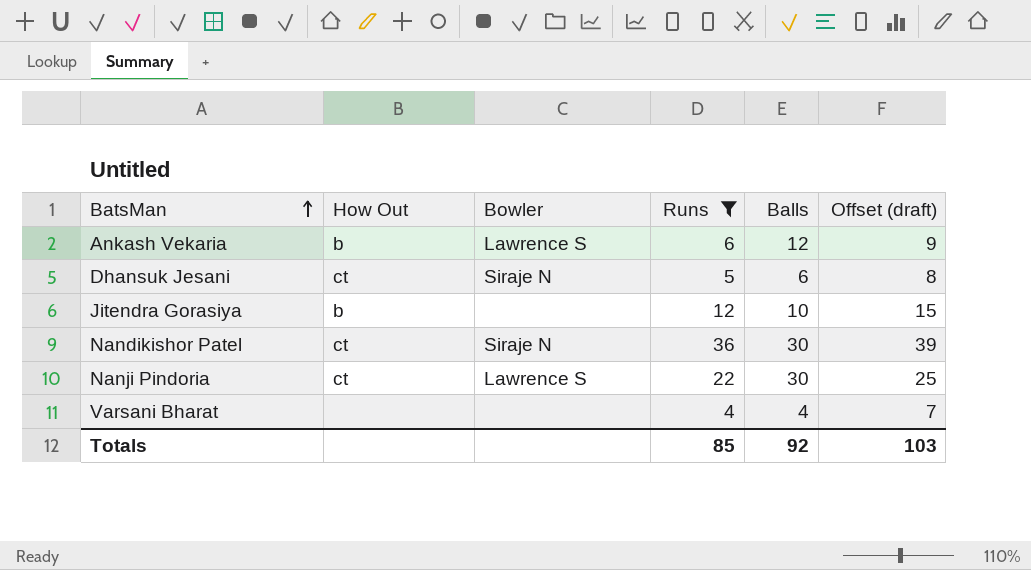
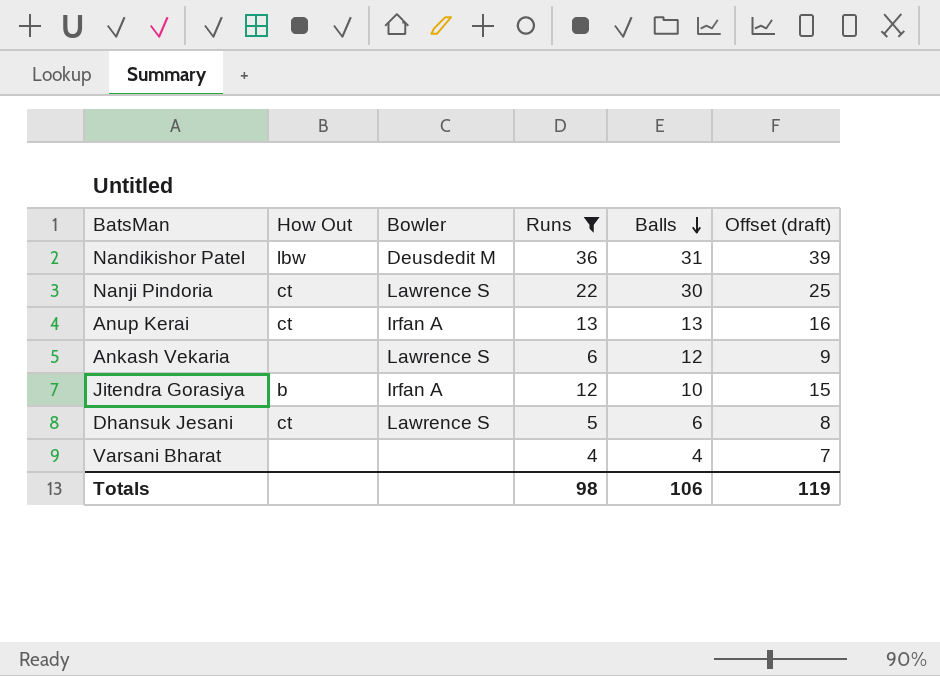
row order: BatsMan ascending -> Balls descending
Nandikishor Patel | How Out: ct -> lbw
Nandikishor Patel | Bowler: Siraje N -> Deusdedit M
Nandikishor Patel | Balls: 30 -> 31
row Anup Kerai: none -> ct | Irfan A | 13 | 13 | 16
Ankash Vekaria | How Out: b -> none
Jitendra Gorasiya | Bowler: none -> Irfan A
Dhansuk Jesani | Bowler: Siraje N -> Lawrence S
Totals | Runs: 85 -> 98
Totals | Balls: 92 -> 106
Totals | Offset (draft): 103 -> 119

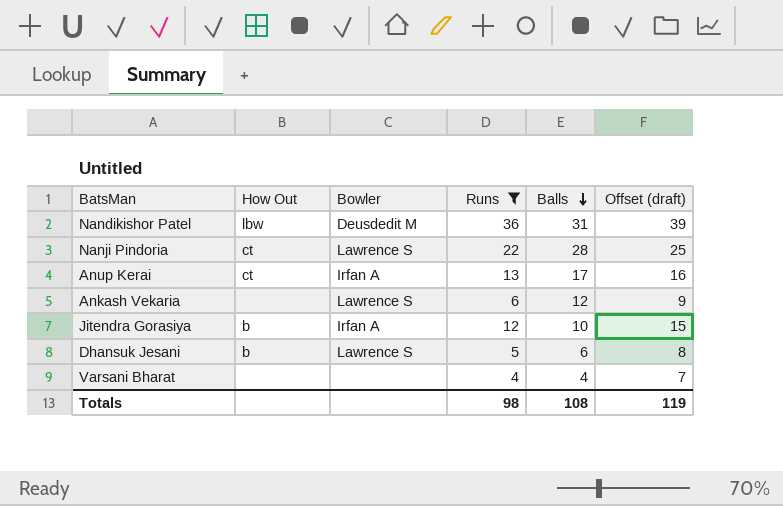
Nanji Pindoria | Balls: 30 -> 28
Anup Kerai | Balls: 13 -> 17
Dhansuk Jesani | How Out: ct -> b
Totals | Balls: 106 -> 108

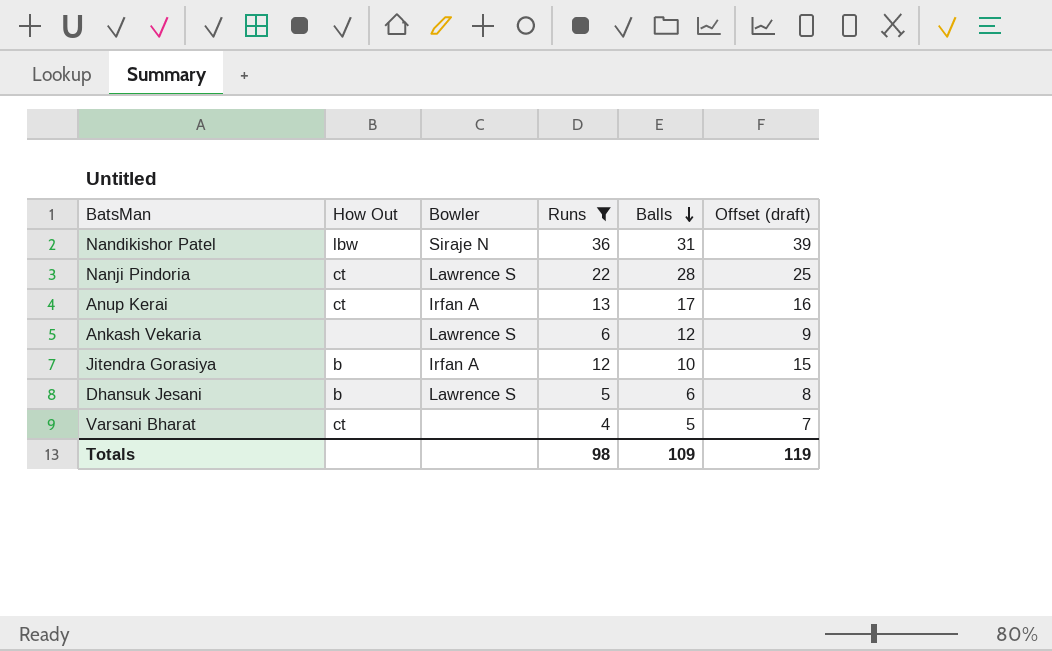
Nandikishor Patel | Bowler: Deusdedit M -> Siraje N
Varsani Bharat | How Out: none -> ct
Varsani Bharat | Balls: 4 -> 5
Totals | Balls: 108 -> 109

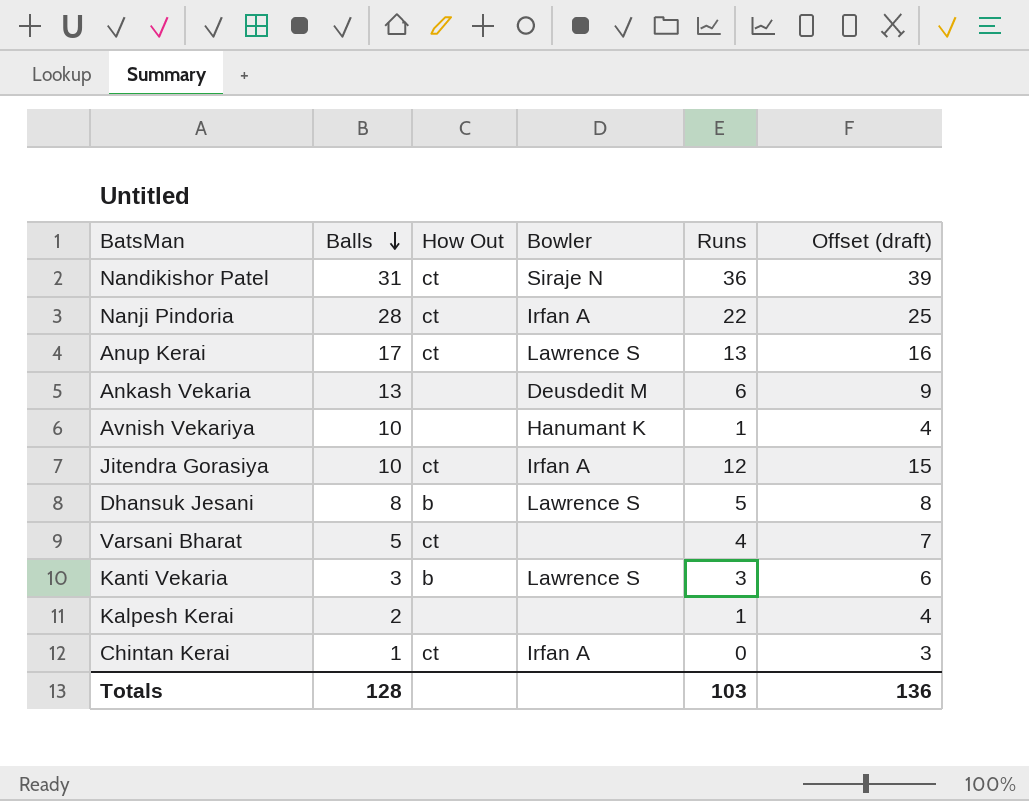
filter: Runs >= 4 -> none
column Balls | position: 5 -> 2
Nandikishor Patel | How Out: lbw -> ct
Nanji Pindoria | Bowler: Lawrence S -> Irfan A
Anup Kerai | Bowler: Irfan A -> Lawrence S
Ankash Vekaria | Balls: 12 -> 13
Ankash Vekaria | Bowler: Lawrence S -> Deusdedit M
Jitendra Gorasiya | How Out: b -> ct
Dhansuk Jesani | Balls: 6 -> 8
Totals | Balls: 109 -> 128
Totals | Runs: 98 -> 103
Totals | Offset (draft): 119 -> 136

